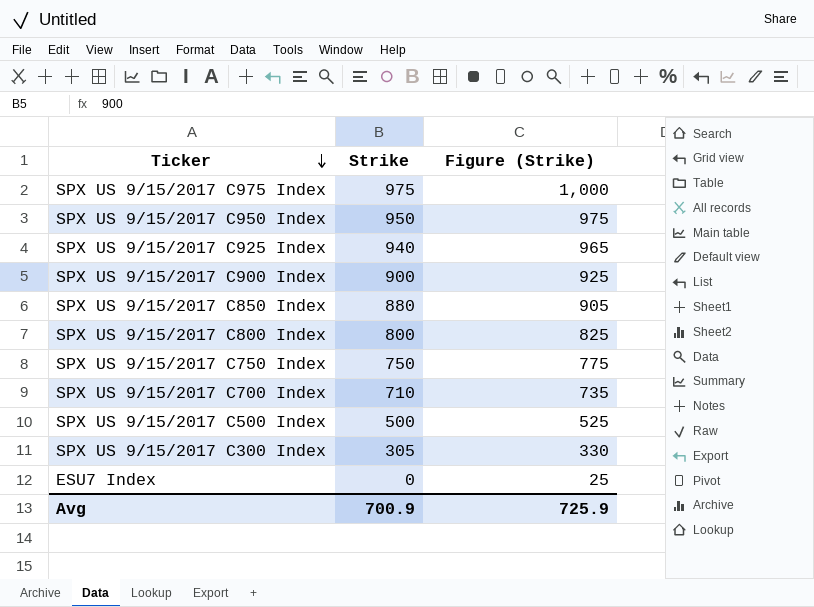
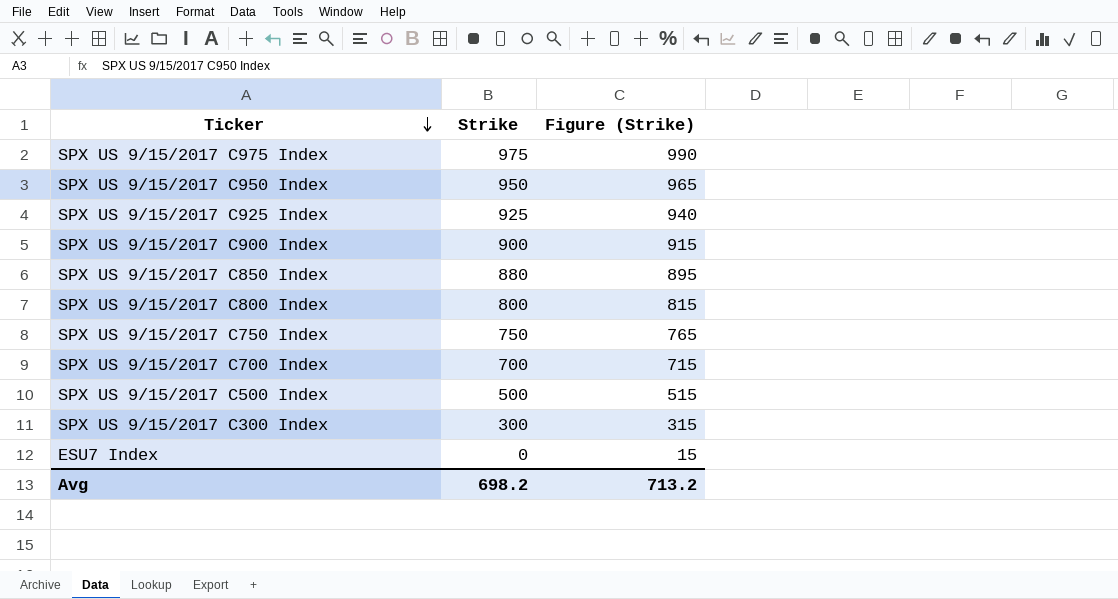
column Figure (Strike) | formula: [Strike] + 25 -> [Strike] + 15
SPX US 9/15/2017 C925 Index | Strike: 940 -> 925
SPX US 9/15/2017 C700 Index | Strike: 710 -> 700
SPX US 9/15/2017 C300 Index | Strike: 305 -> 300
Avg | Strike: 700.9 -> 698.2
Avg | Figure (Strike): 725.9 -> 713.2

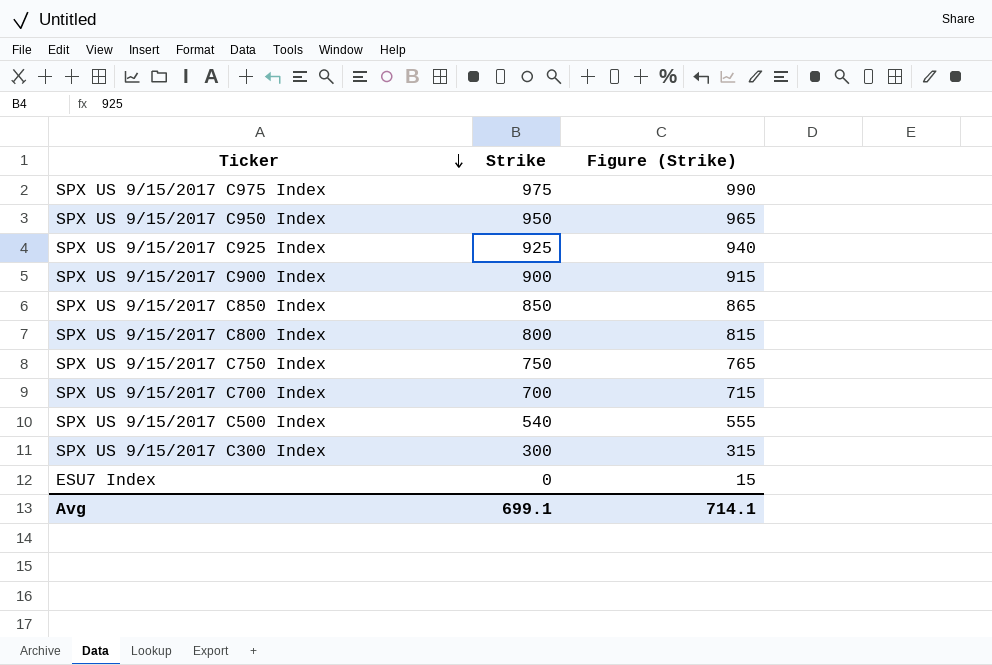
SPX US 9/15/2017 C850 Index | Strike: 880 -> 850
SPX US 9/15/2017 C850 Index | Figure (Strike): 895 -> 865
SPX US 9/15/2017 C500 Index | Strike: 500 -> 540
SPX US 9/15/2017 C500 Index | Figure (Strike): 515 -> 555
Avg | Strike: 698.2 -> 699.1
Avg | Figure (Strike): 713.2 -> 714.1

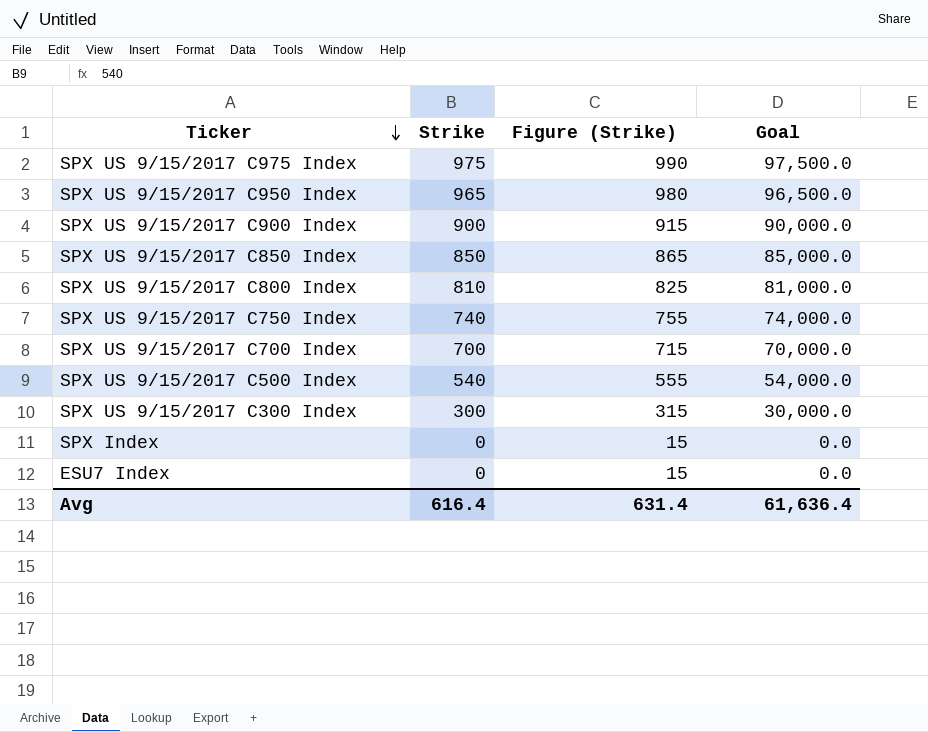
column Goal | formula: none -> [Strike] * 100
row SPX US 9/15/2017 C925 Index: 925 | 940 -> none
SPX US 9/15/2017 C950 Index | Strike: 950 -> 965
SPX US 9/15/2017 C950 Index | Figure (Strike): 965 -> 980
SPX US 9/15/2017 C800 Index | Strike: 800 -> 810
SPX US 9/15/2017 C800 Index | Figure (Strike): 815 -> 825
SPX US 9/15/2017 C750 Index | Strike: 750 -> 740
SPX US 9/15/2017 C750 Index | Figure (Strike): 765 -> 755
row SPX Index: none -> 0 | 15 | 0.0
Avg | Strike: 699.1 -> 616.4
Avg | Figure (Strike): 714.1 -> 631.4

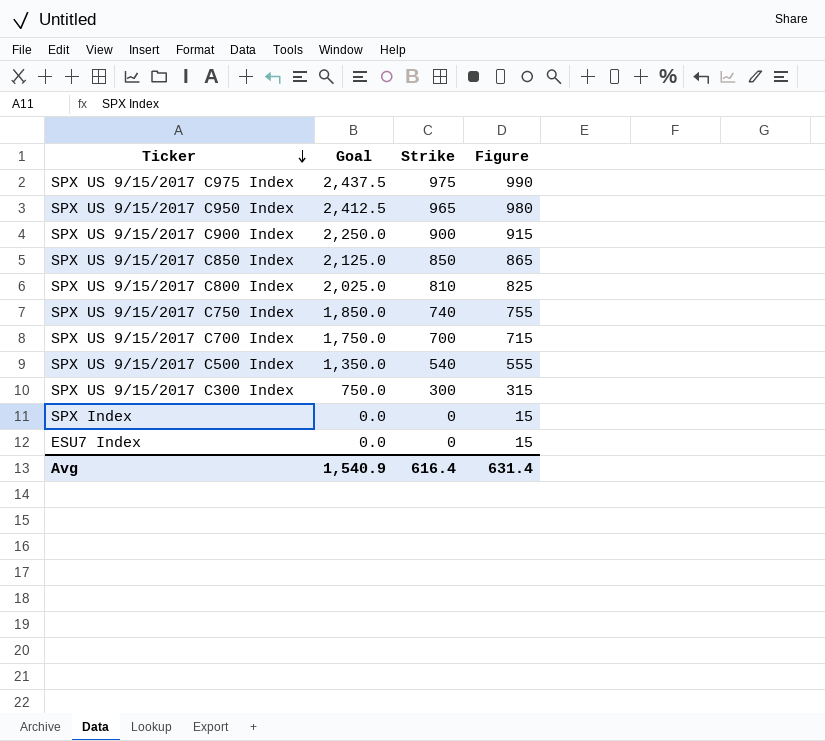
column Goal | formula: [Strike] * 100 -> [Strike] * 2.5
column Goal | position: 4 -> 2
column name: Figure (Strike) -> Figure
Avg | Goal: 61,636.4 -> 1,540.9

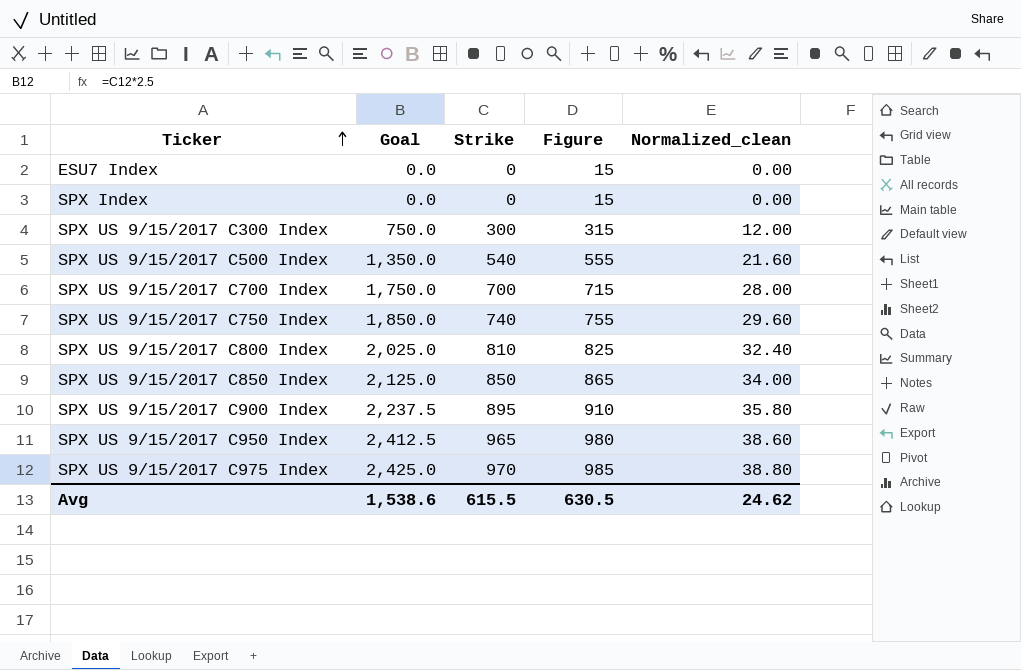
row order: Ticker descending -> Ticker ascending
column Normalized_clean | formula: none -> [Strike] * 0.04
SPX US 9/15/2017 C900 Index | Goal: 2,250.0 -> 2,237.5
SPX US 9/15/2017 C900 Index | Strike: 900 -> 895
SPX US 9/15/2017 C900 Index | Figure: 915 -> 910
SPX US 9/15/2017 C975 Index | Goal: 2,437.5 -> 2,425.0
SPX US 9/15/2017 C975 Index | Strike: 975 -> 970
SPX US 9/15/2017 C975 Index | Figure: 990 -> 985
Avg | Goal: 1,540.9 -> 1,538.6
Avg | Strike: 616.4 -> 615.5
Avg | Figure: 631.4 -> 630.5

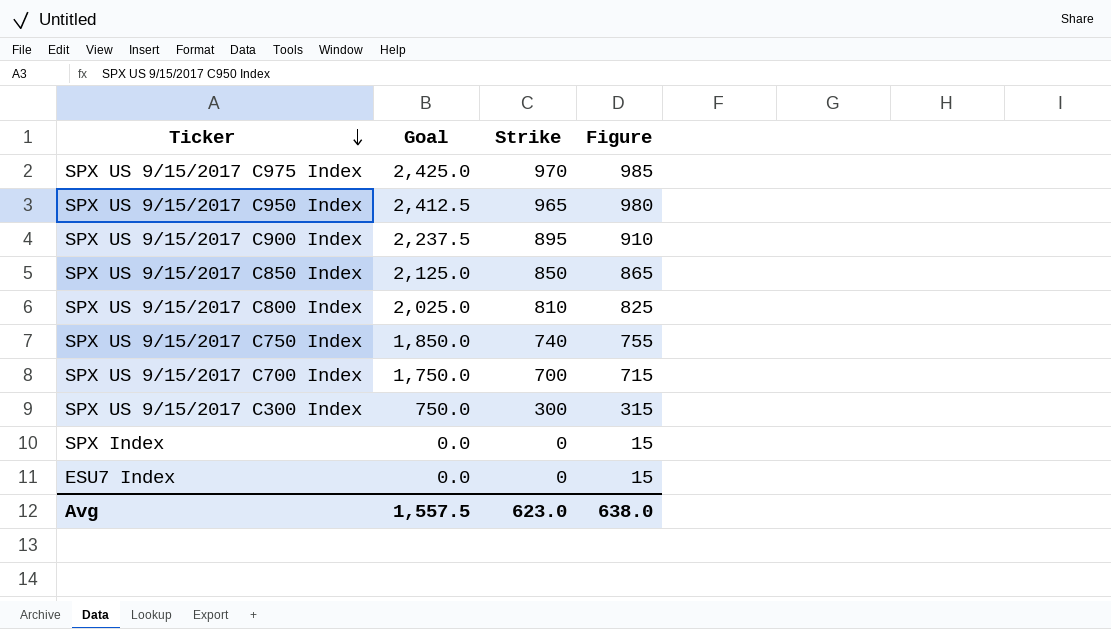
row order: Ticker ascending -> Ticker descending
column Normalized_clean | formula: [Strike] * 0.04 -> none
row SPX US 9/15/2017 C500 Index: 1,350.0 | 540 | 555 | 21.60 -> none
Avg | Goal: 1,538.6 -> 1,557.5
Avg | Strike: 615.5 -> 623.0
Avg | Figure: 630.5 -> 638.0

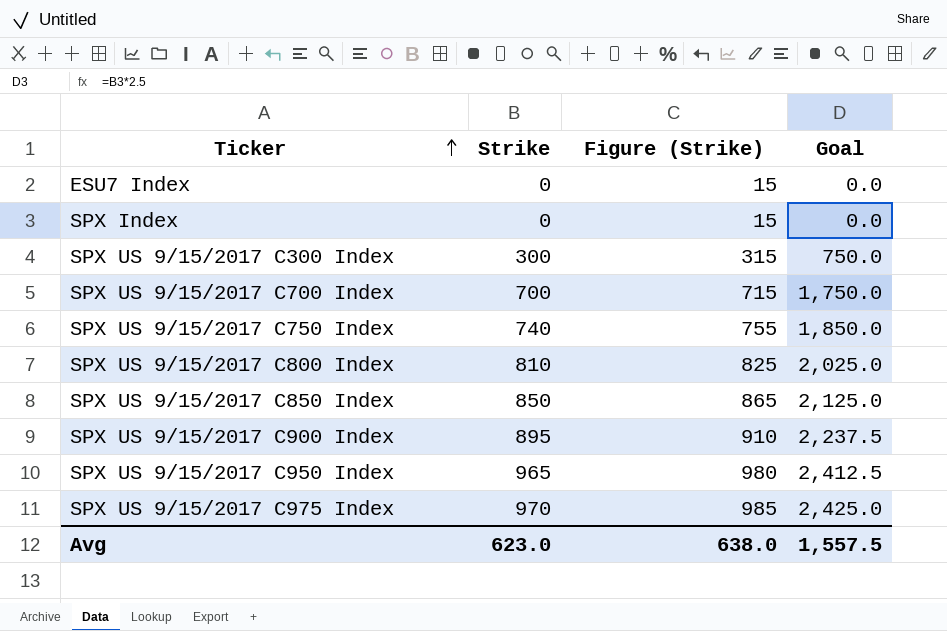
row order: Ticker descending -> Ticker ascending
column name: Figure -> Figure (Strike)
column Goal | position: 2 -> 4

